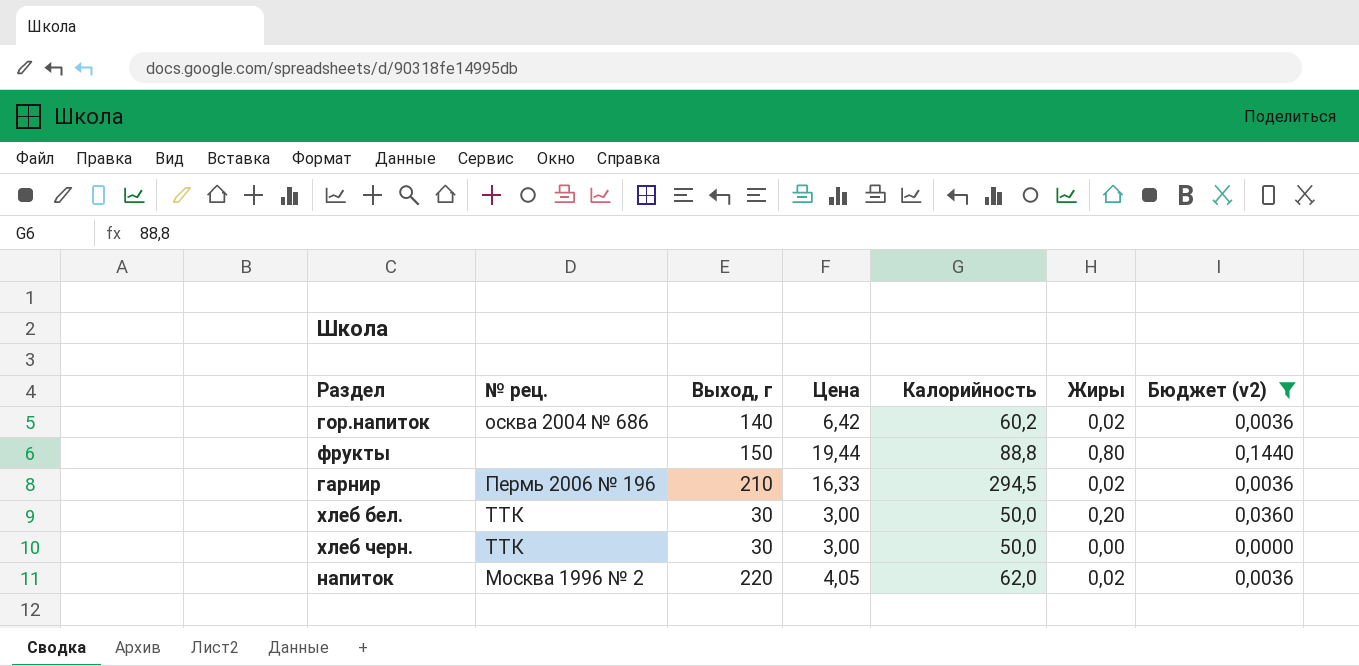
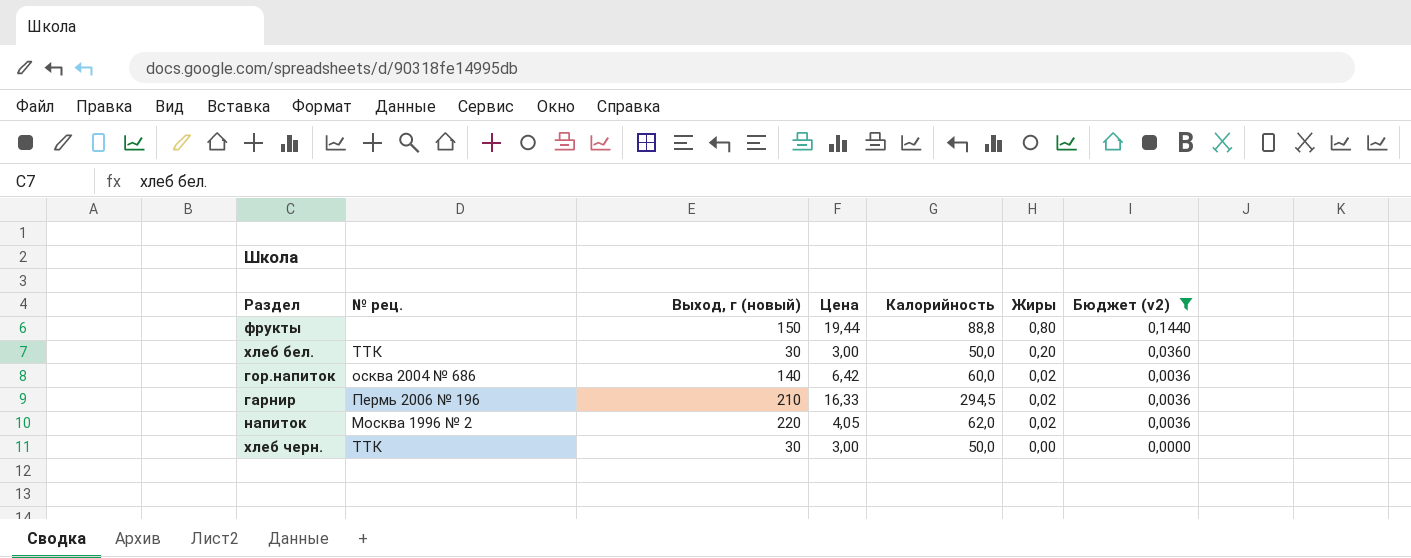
row order: none -> Жиры descending
column name: Выход, г -> Выход, г (новый)
гор.напиток | Калорийность: 60,2 -> 60,0

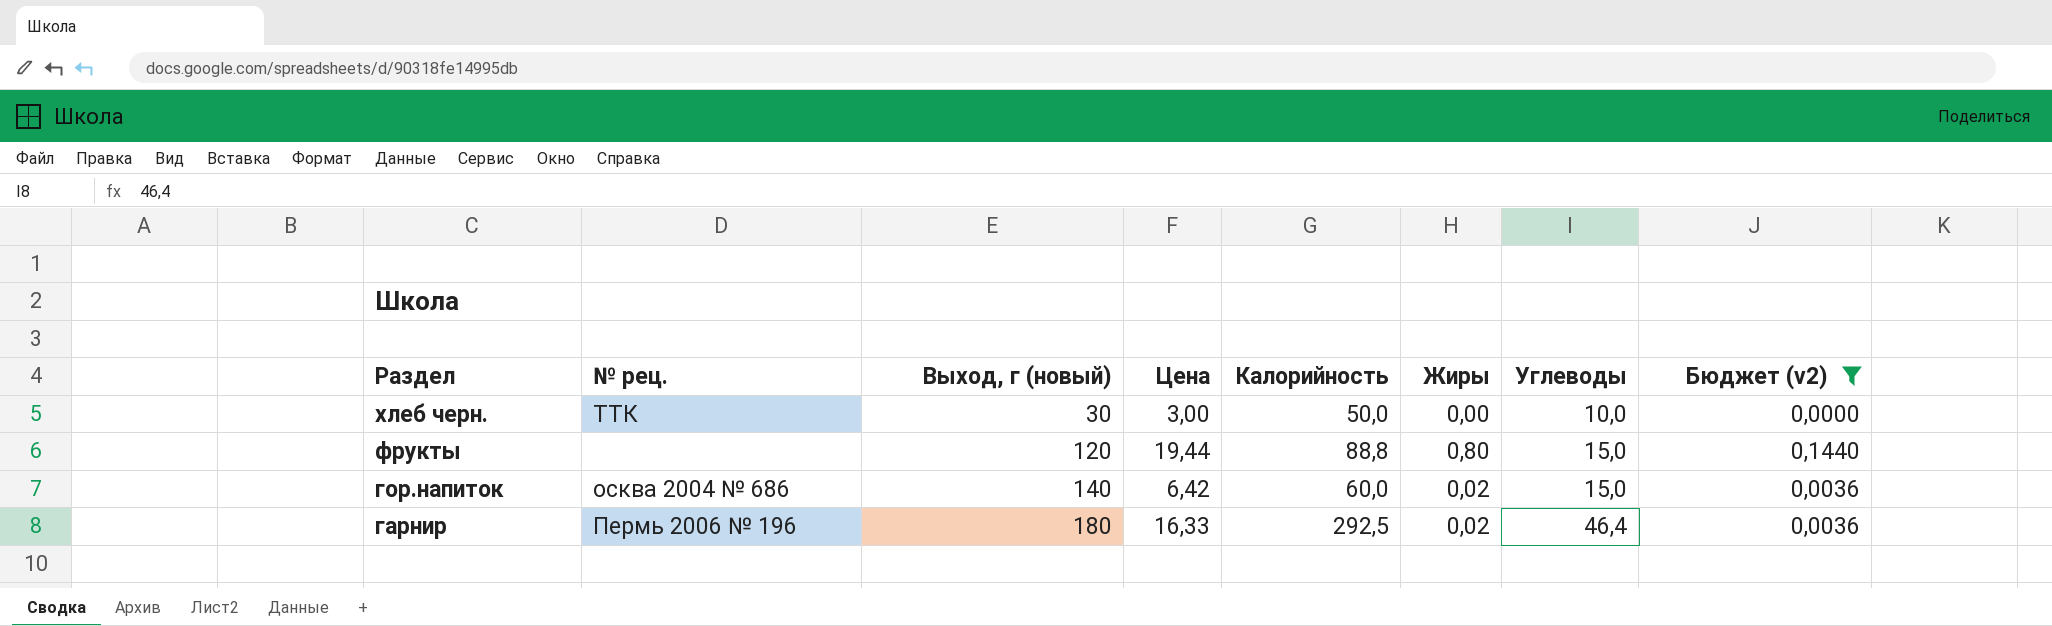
row order: Жиры descending -> Раздел descending
column Углеводы | position: none -> 7
row хлеб бел.: ТТК | 30 | 3,00 | 50,0 | 0,20 | 0,0360 -> none
row напиток: Москва 1996 № 2 | 220 | 4,05 | 62,0 | 0,02 | 0,0036 -> none
фрукты | Выход, г (новый): 150 -> 120
гарнир | Выход, г (новый): 210 -> 180
гарнир | Калорийность: 294,5 -> 292,5

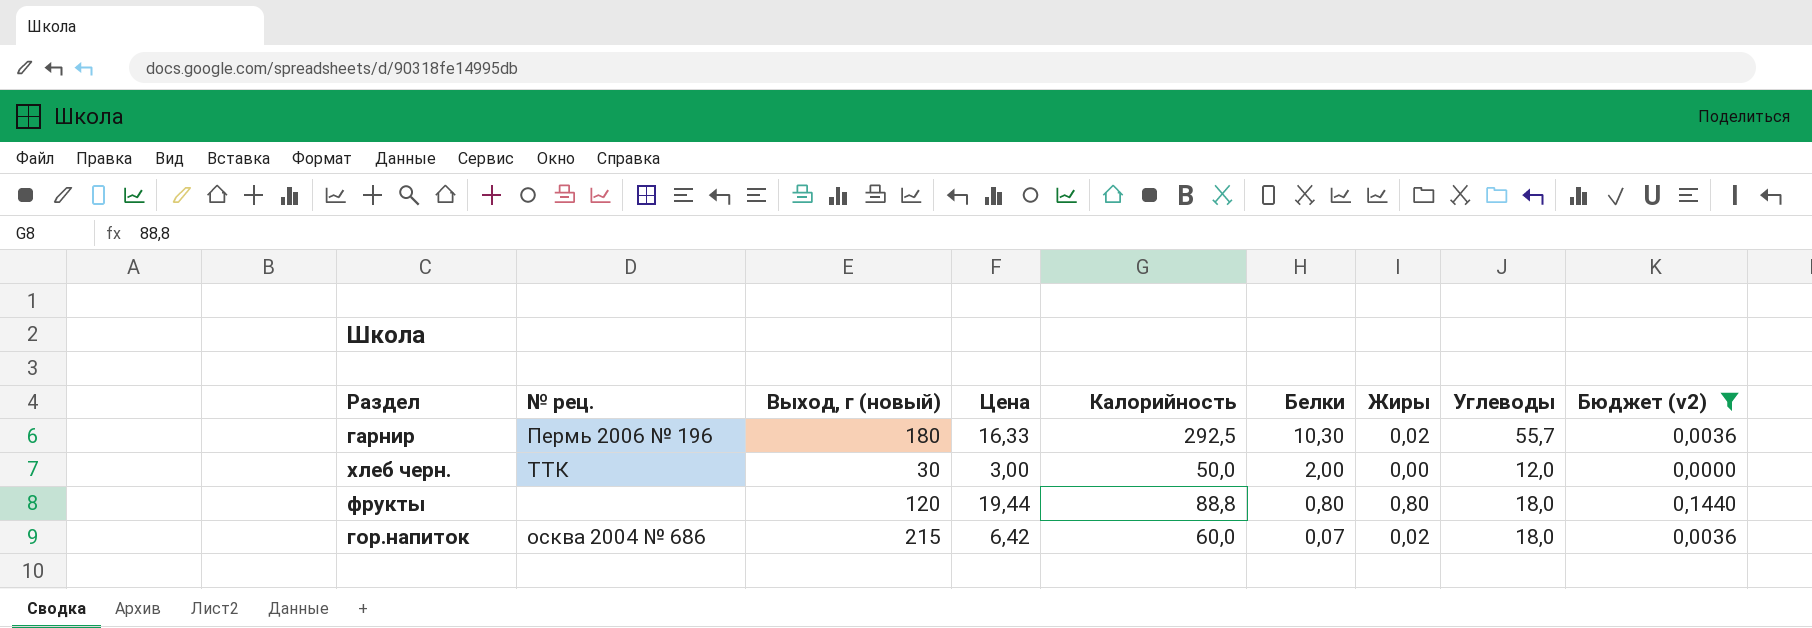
row order: Раздел descending -> Белки descending
column Белки | position: none -> 6
гарнир | Углеводы: 46,4 -> 55,7
хлеб черн. | Углеводы: 10,0 -> 12,0
фрукты | Углеводы: 15,0 -> 18,0
гор.напиток | Выход, г (новый): 140 -> 215
гор.напиток | Углеводы: 15,0 -> 18,0

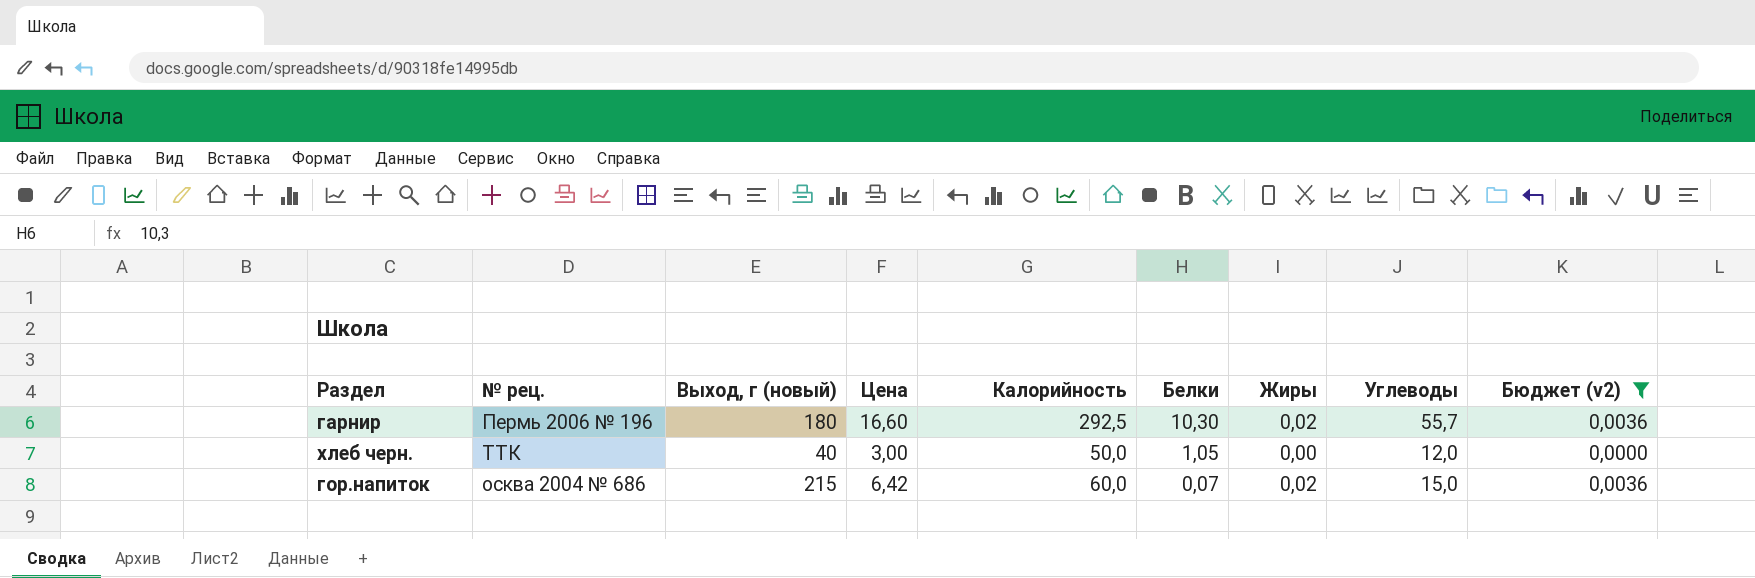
row фрукты: none | 120 | 19,44 | 88,8 | 0,80 | 0,80 | 18,0 | 0,1440 -> none
гарнир | Цена: 16,33 -> 16,60
хлеб черн. | Выход, г (новый): 30 -> 40
хлеб черн. | Белки: 2,00 -> 1,05
гор.напиток | Углеводы: 18,0 -> 15,0

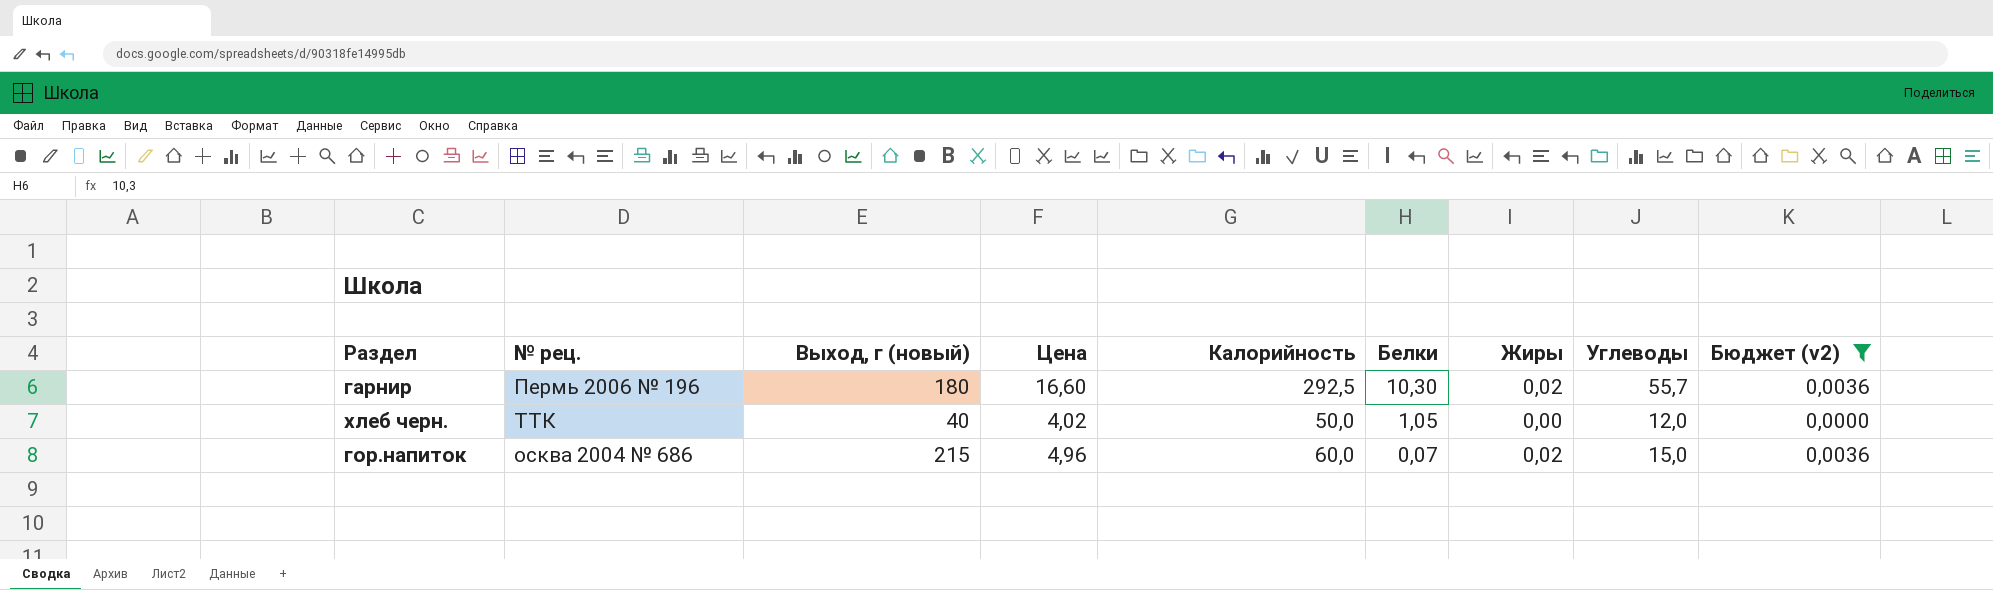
хлеб черн. | Цена: 3,00 -> 4,02
гор.напиток | Цена: 6,42 -> 4,96

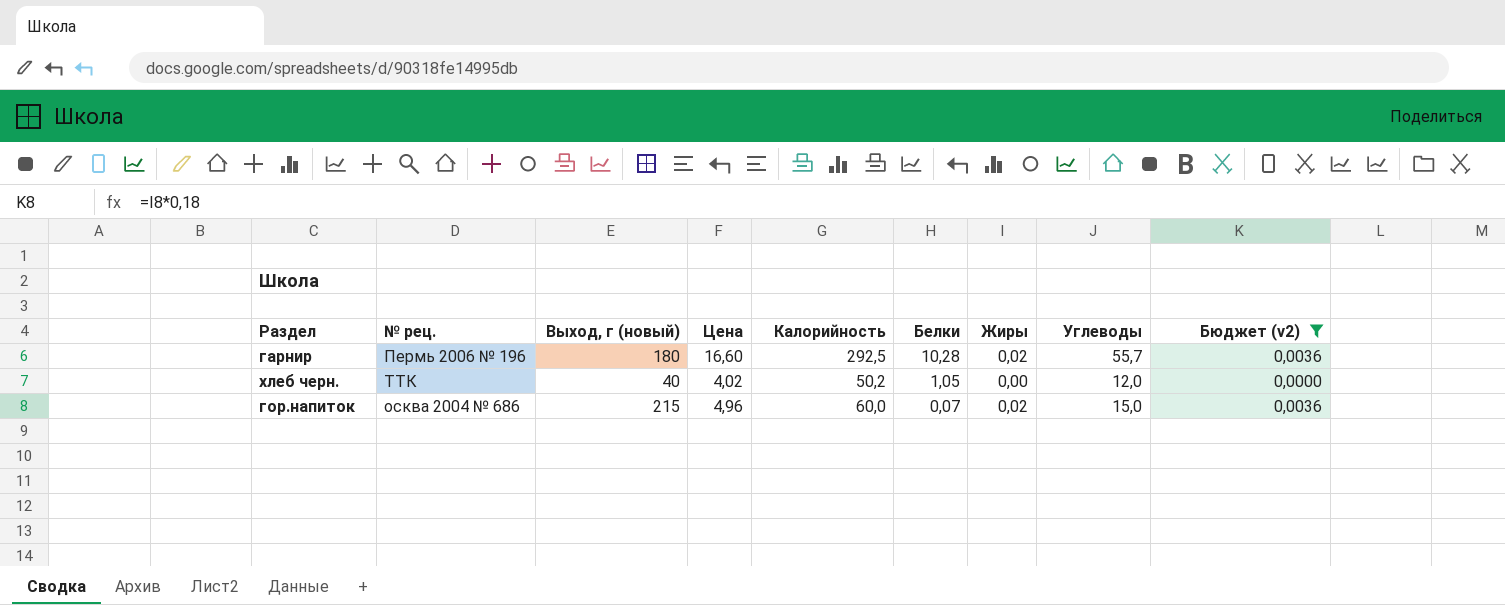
гарнир | Белки: 10,30 -> 10,28
хлеб черн. | Калорийность: 50,0 -> 50,2

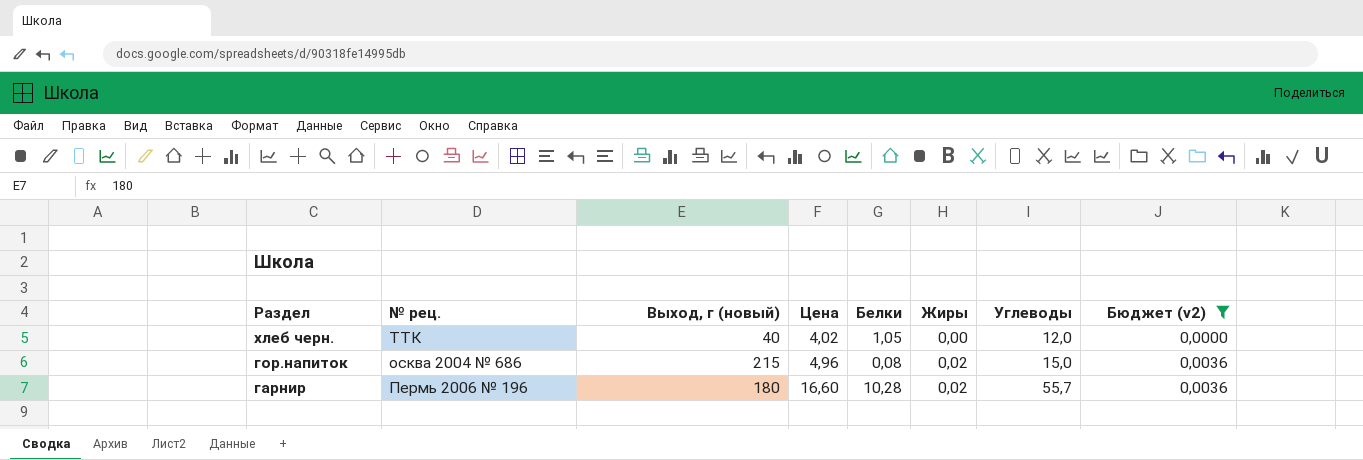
row order: Белки descending -> Раздел descending
column Калорийность | position: 5 -> none
гор.напиток | Белки: 0,07 -> 0,08

